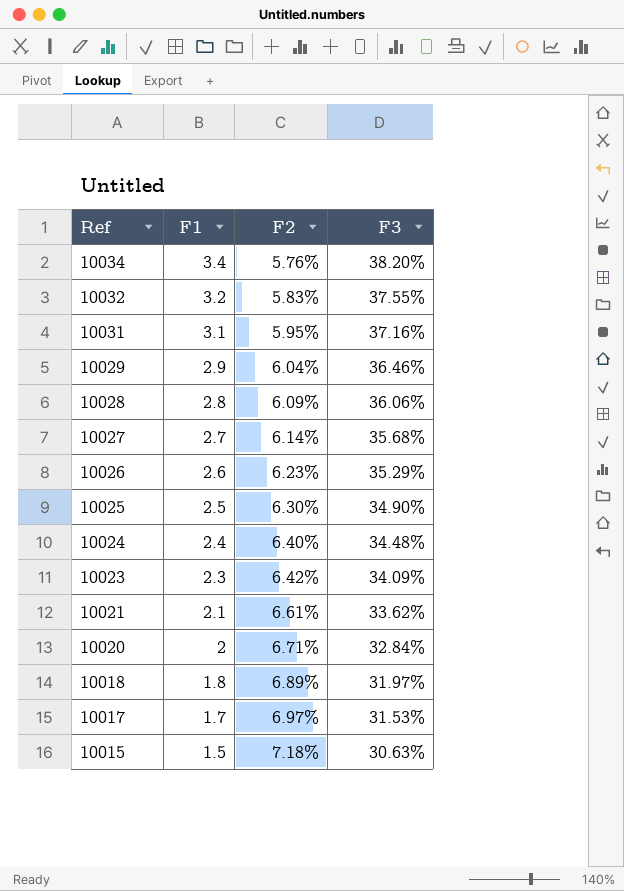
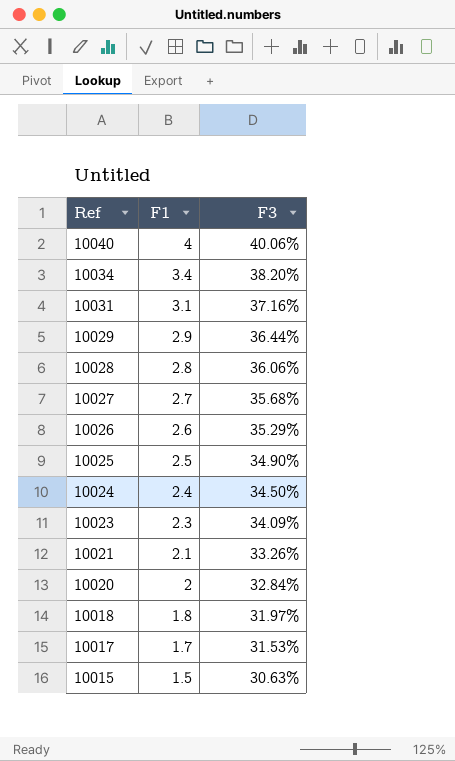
column F2 | position: 3 -> none
row 10032: 3.2 | 5.83% | 37.55% -> none
row 10040: none -> 4 | 40.06%
10029 | F3: 36.46% -> 36.44%
10024 | F3: 34.48% -> 34.50%
10021 | F3: 33.62% -> 33.26%

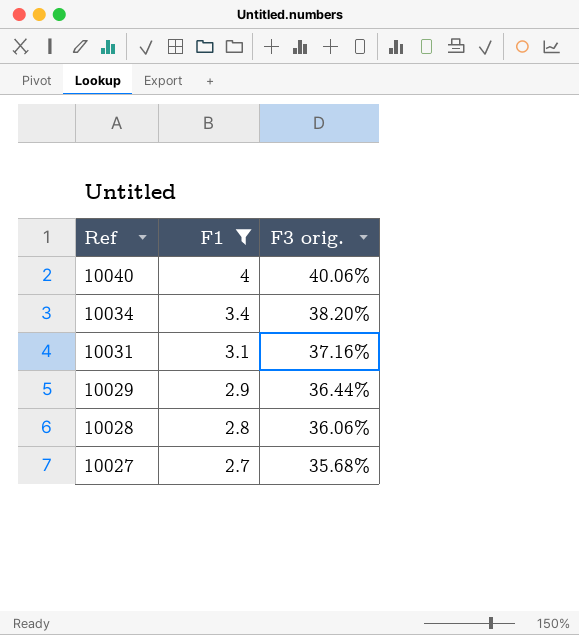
filter: none -> F1 >= 2.7
column name: F3 -> F3 orig.

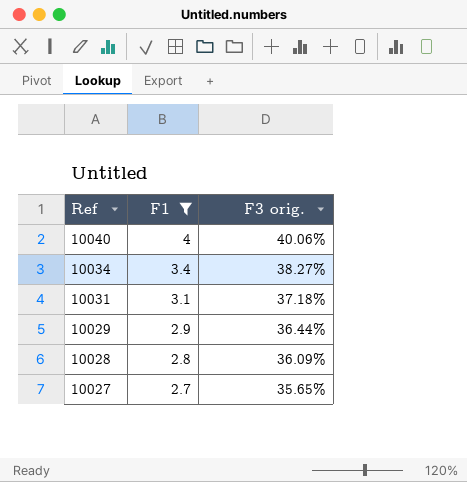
10034 | F3 orig.: 38.20% -> 38.27%
10031 | F3 orig.: 37.16% -> 37.18%
10028 | F3 orig.: 36.06% -> 36.09%
10027 | F3 orig.: 35.68% -> 35.65%

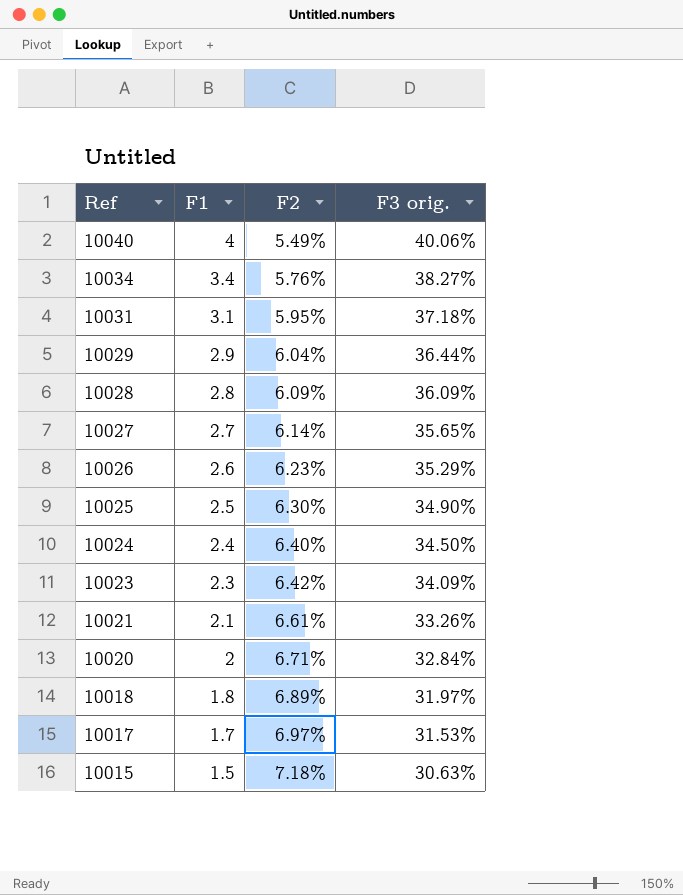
filter: F1 >= 2.7 -> none
column F2 | position: none -> 3

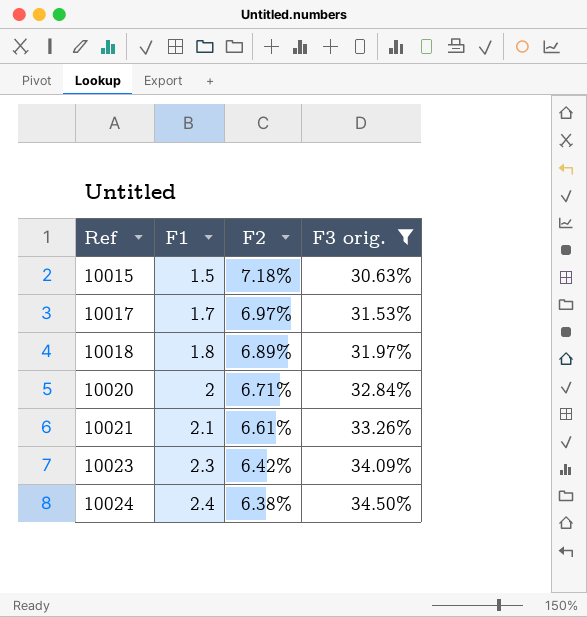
filter: none -> F3 orig. <= 34.50%
row order: Ref descending -> Ref ascending
10024 | F2: 6.40% -> 6.38%

